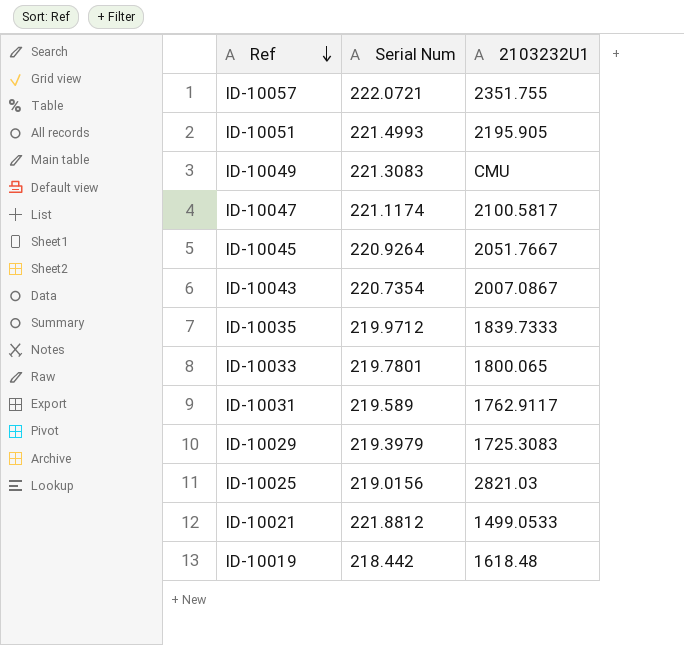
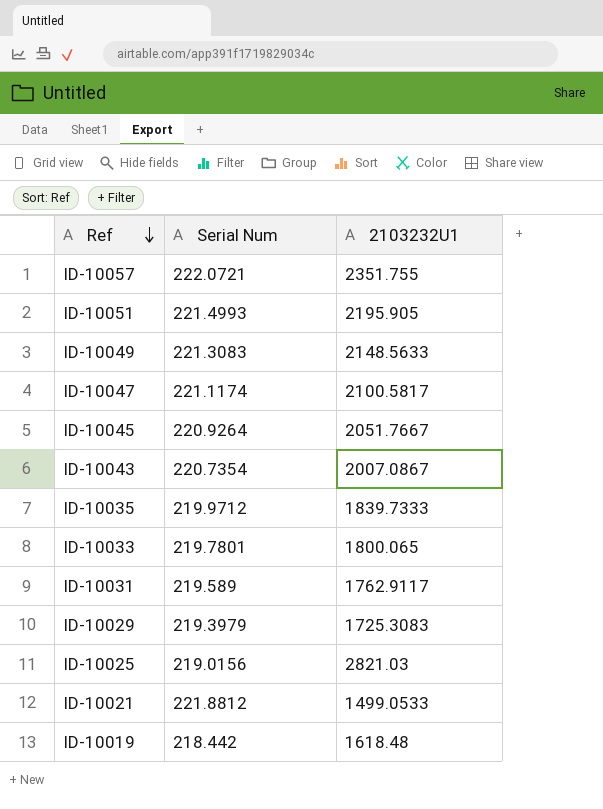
ID-10049 | 2103232U1: CMU -> 2148.5633

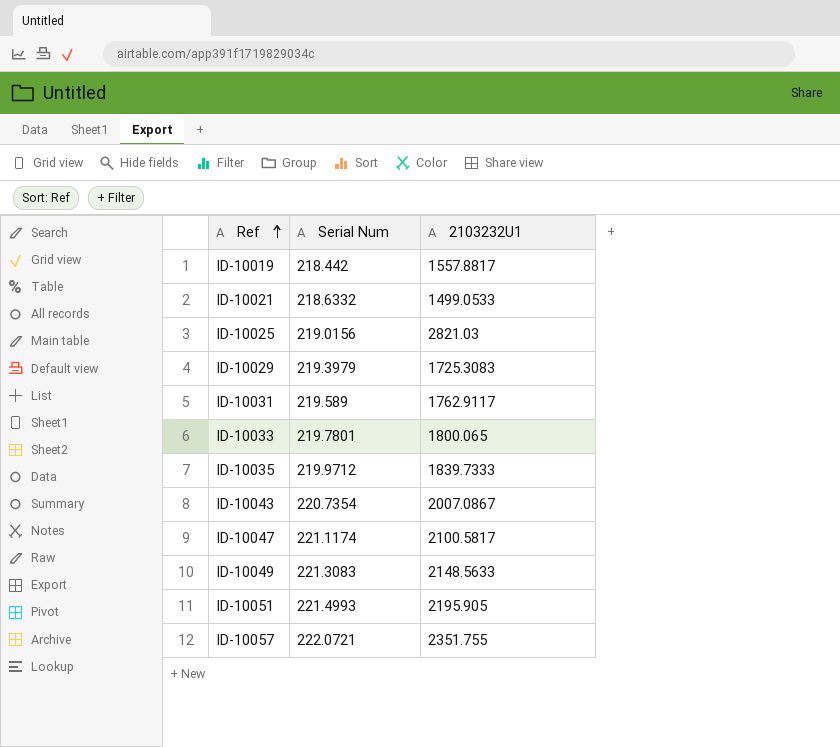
row order: Ref descending -> Ref ascending
row ID-10045: 220.9264 | 2051.7667 -> none
ID-10019 | 2103232U1: 1618.48 -> 1557.8817
ID-10021 | Serial Num: 221.8812 -> 218.6332

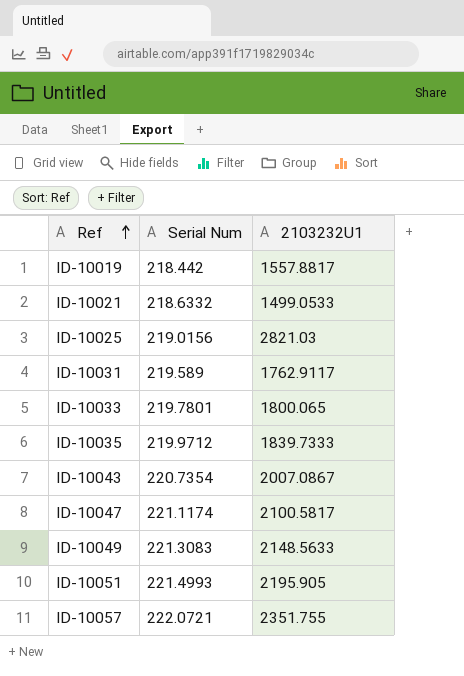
row ID-10029: 219.3979 | 1725.3083 -> none

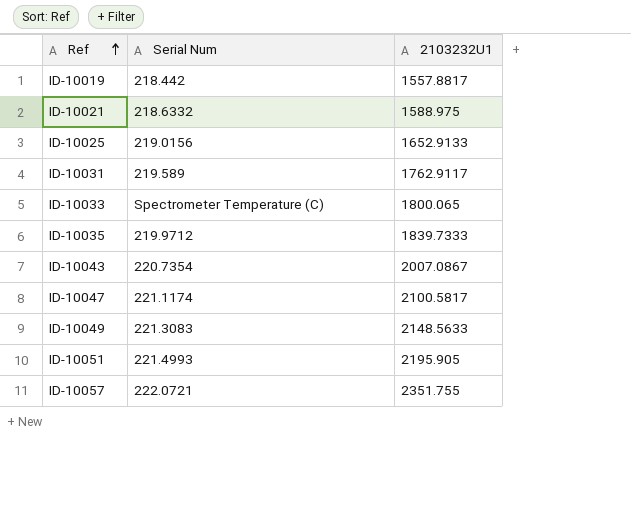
ID-10021 | 2103232U1: 1499.0533 -> 1588.975
ID-10025 | 2103232U1: 2821.03 -> 1652.9133
ID-10033 | Serial Num: 219.7801 -> Spectrometer Temperature (C)

